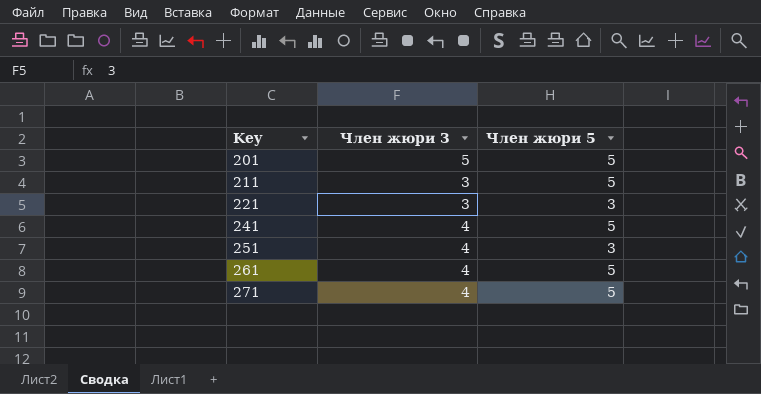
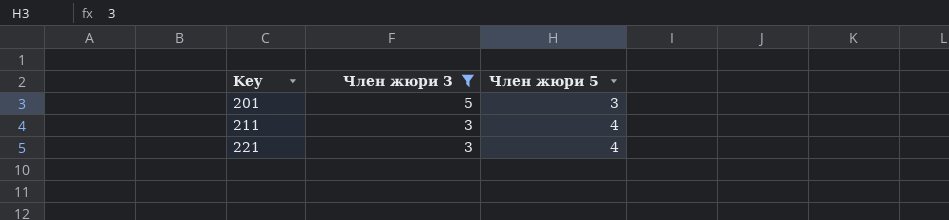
filter: none -> Член жюри 3 != 4
201 | Член жюри 5: 5 -> 3
211 | Член жюри 5: 5 -> 4
221 | Член жюри 5: 3 -> 4

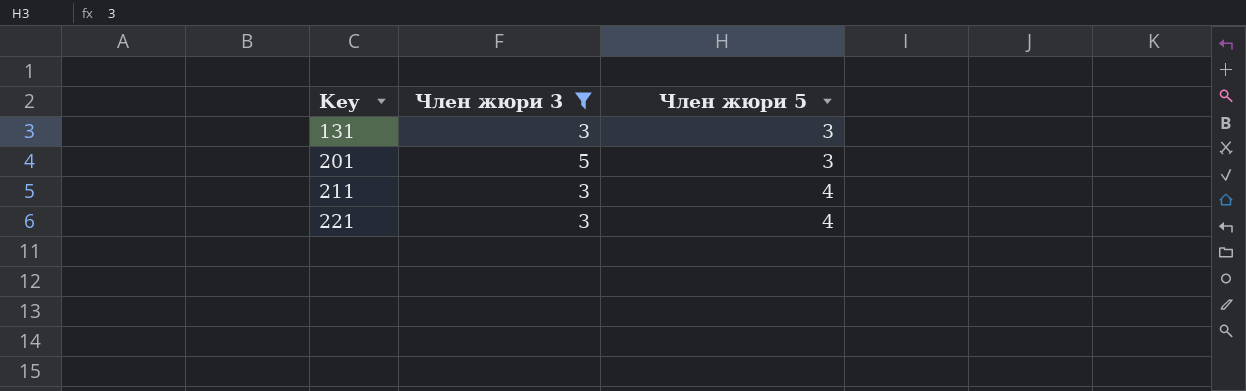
row 131: none -> 3 | 3

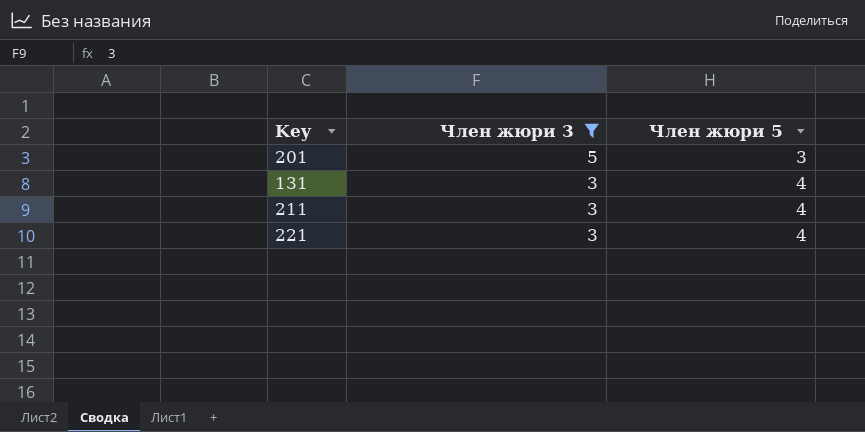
row order: Key ascending -> Член жюри 3 descending
131 | Член жюри 5: 3 -> 4

